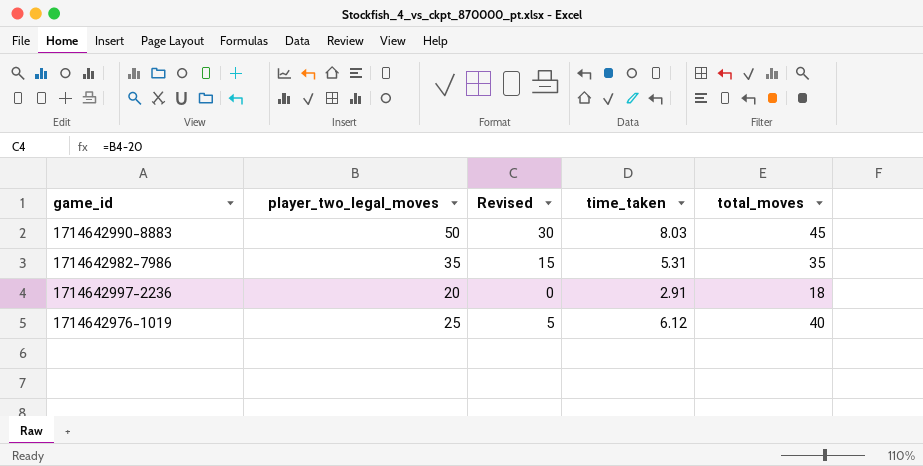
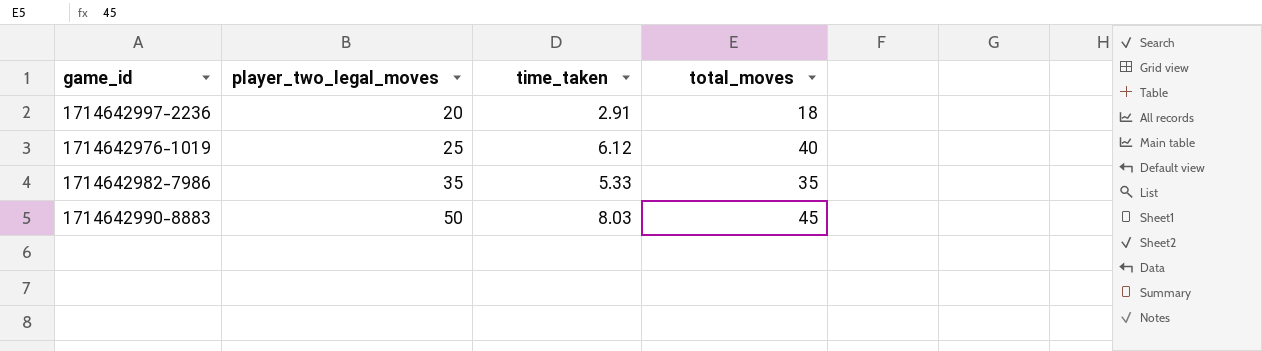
row order: none -> player_two_legal_moves ascending
column Revised | formula: [player_two_legal_moves] - 20 -> none
1714642982-7986 | time_taken: 5.31 -> 5.33

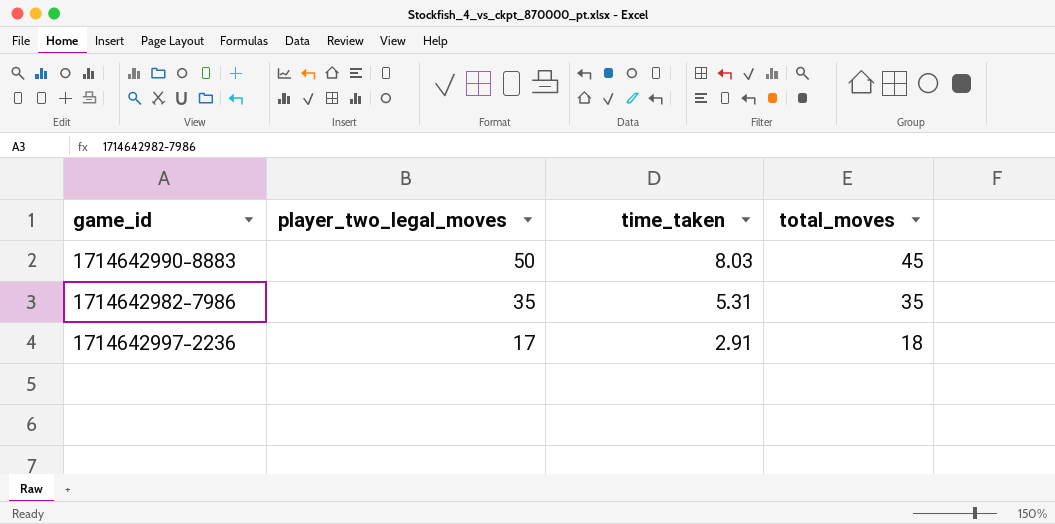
row order: player_two_legal_moves ascending -> player_two_legal_moves descending
row 1714642976-1019: 25 | 6.12 | 40 -> none
1714642982-7986 | time_taken: 5.33 -> 5.31
1714642997-2236 | player_two_legal_moves: 20 -> 17

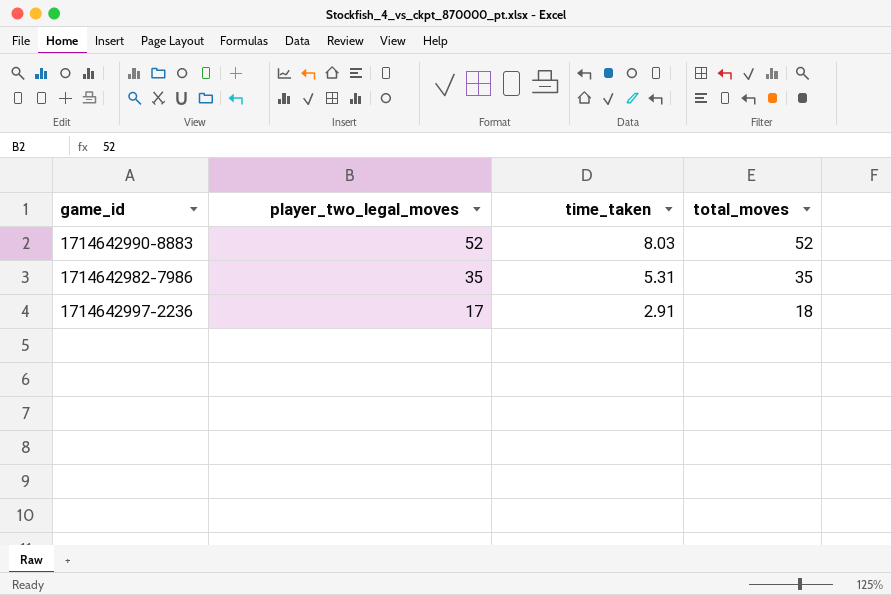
1714642990-8883 | player_two_legal_moves: 50 -> 52
1714642990-8883 | total_moves: 45 -> 52

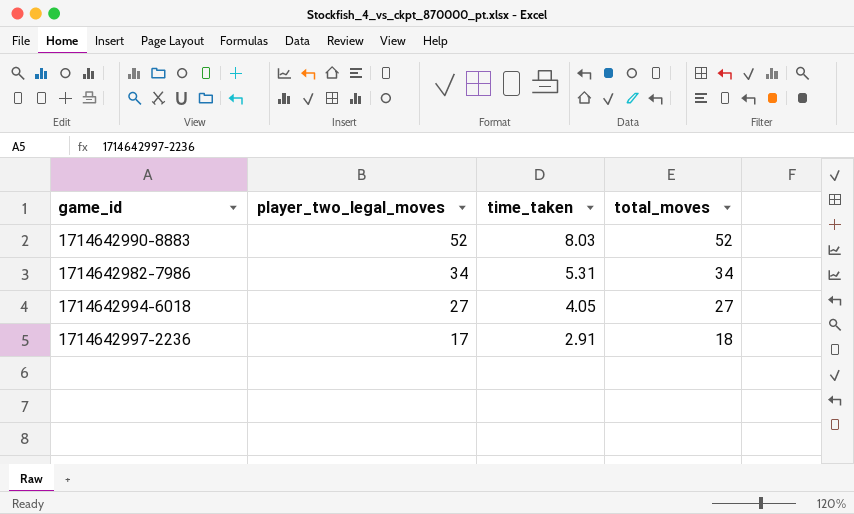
1714642982-7986 | player_two_legal_moves: 35 -> 34
1714642982-7986 | total_moves: 35 -> 34
row 1714642994-6018: none -> 27 | 4.05 | 27

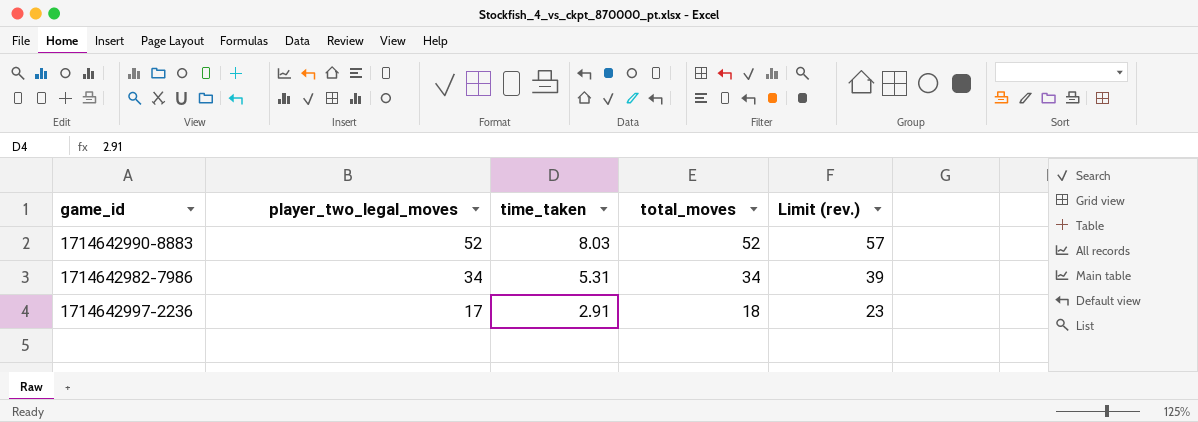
column Limit (rev.) | formula: none -> [total_moves] + 5
row 1714642994-6018: 27 | 4.05 | 27 -> none

